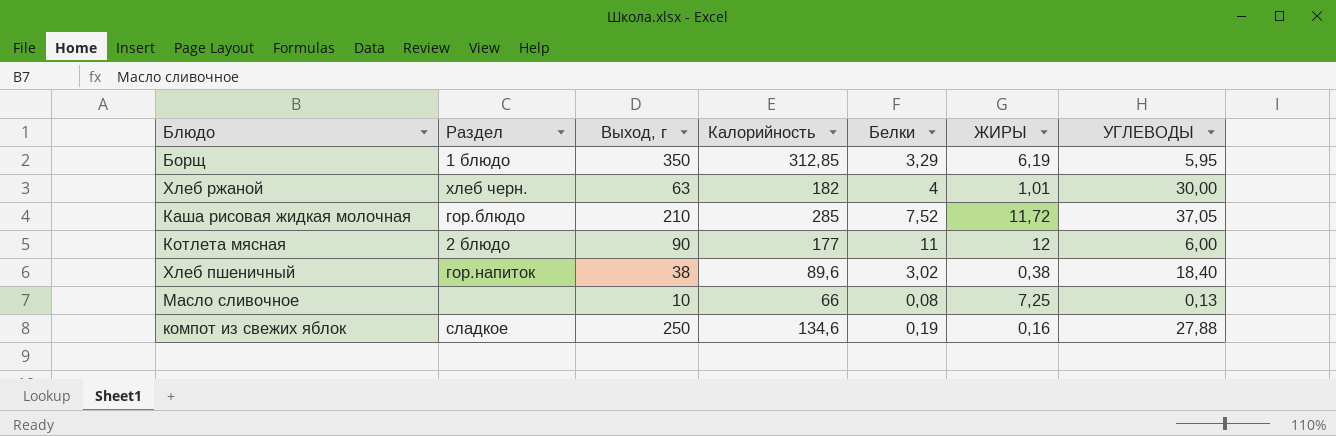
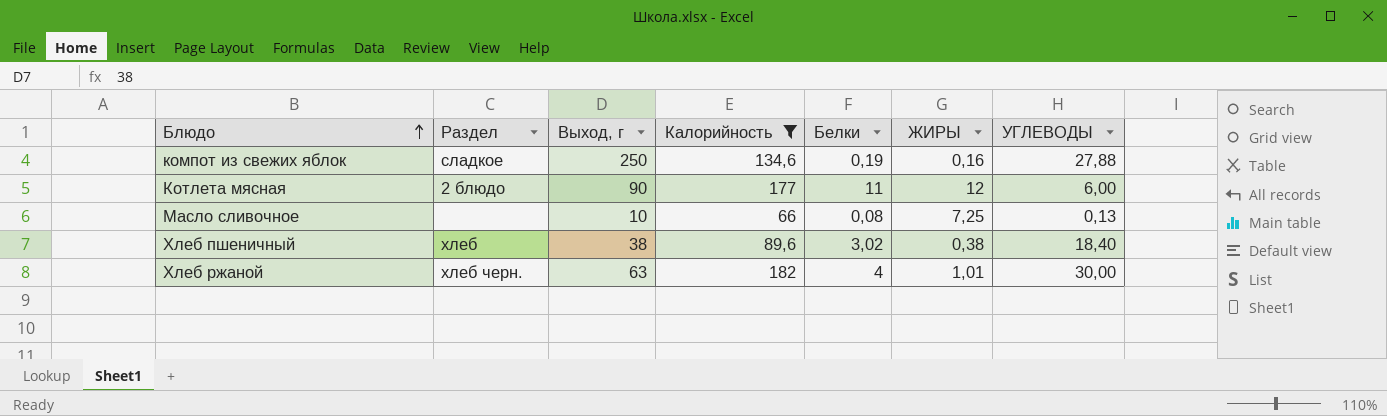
filter: none -> Калорийность <= 182
row order: none -> Блюдо ascending
Хлеб пшеничный | Раздел: гор.напиток -> хлеб

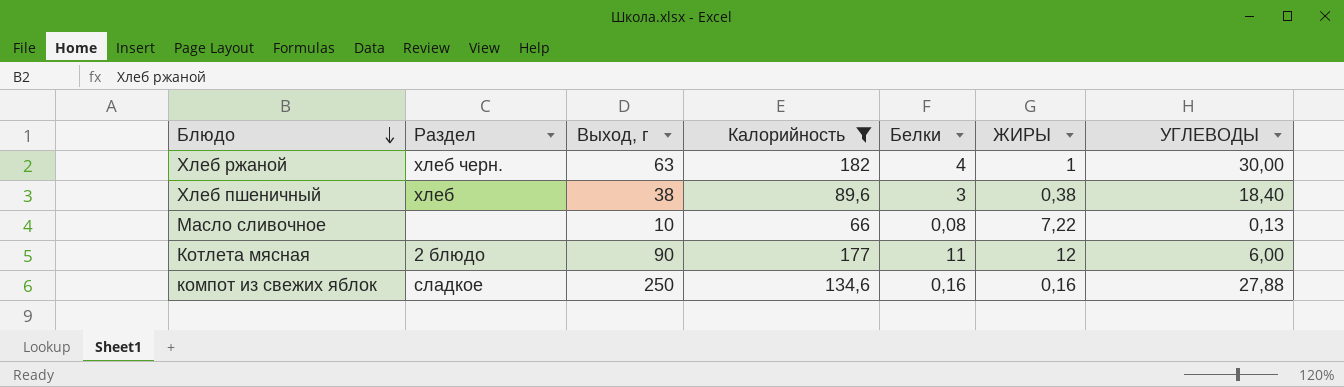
row order: Блюдо ascending -> Блюдо descending
Хлеб ржаной | ЖИРЫ: 1,01 -> 1
Хлеб пшеничный | Белки: 3,02 -> 3
Масло сливочное | ЖИРЫ: 7,25 -> 7,22
компот из свежих яблок | Белки: 0,19 -> 0,16

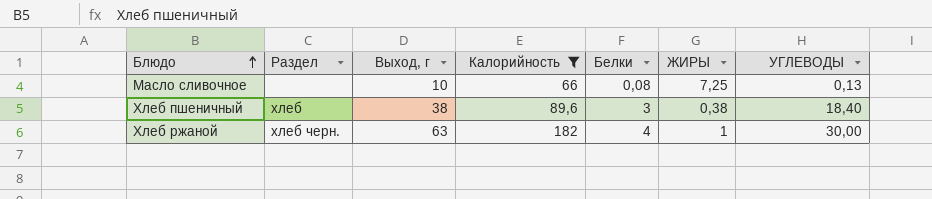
row order: Блюдо descending -> Блюдо ascending
row Котлета мясная: 2 блюдо | 90 | 177 | 11 | 12 | 6,00 -> none
row компот из свежих яблок: сладкое | 250 | 134,6 | 0,16 | 0,16 | 27,88 -> none
Масло сливочное | ЖИРЫ: 7,22 -> 7,25

